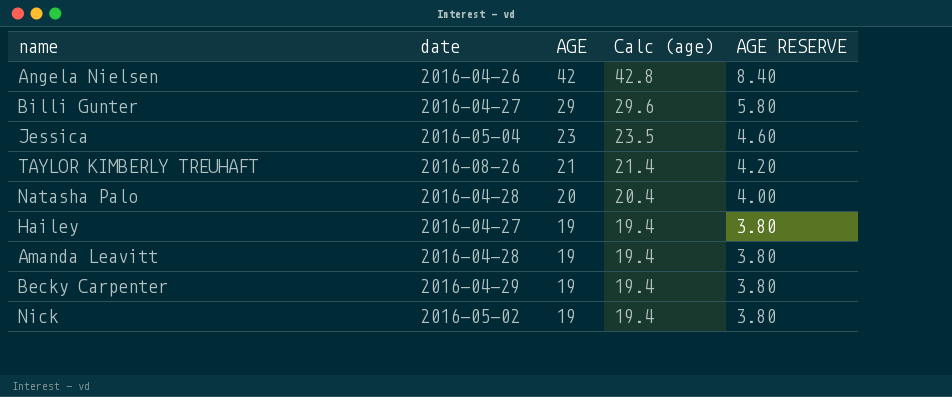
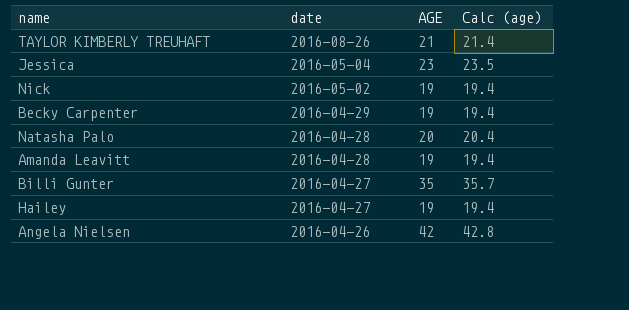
row order: AGE descending -> date descending
column AGE RESERVE | formula: [AGE] * 0.2 -> none
Billi Gunter | AGE: 29 -> 35
Billi Gunter | Calc (age): 29.6 -> 35.7

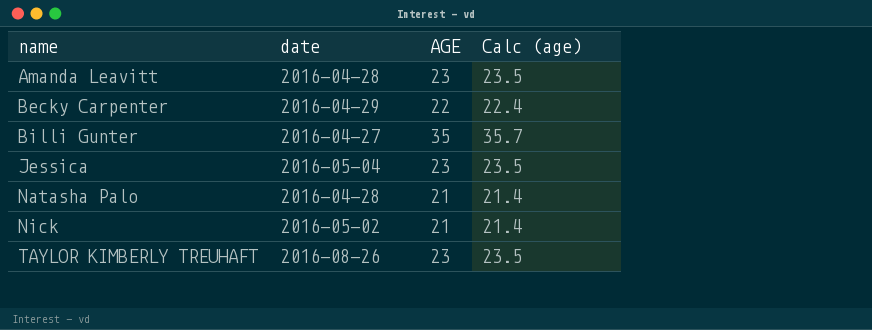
row order: date descending -> name ascending
row Hailey: 2016-04-27 | 19 | 19.4 -> none
row Angela Nielsen: 2016-04-26 | 42 | 42.8 -> none
Amanda Leavitt | AGE: 19 -> 23
Amanda Leavitt | Calc (age): 19.4 -> 23.5
Becky Carpenter | AGE: 19 -> 22
Becky Carpenter | Calc (age): 19.4 -> 22.4
Natasha Palo | AGE: 20 -> 21
Natasha Palo | Calc (age): 20.4 -> 21.4
Nick | AGE: 19 -> 21
Nick | Calc (age): 19.4 -> 21.4
TAYLOR KIMBERLY TREUHAFT | AGE: 21 -> 23
TAYLOR KIMBERLY TREUHAFT | Calc (age): 21.4 -> 23.5

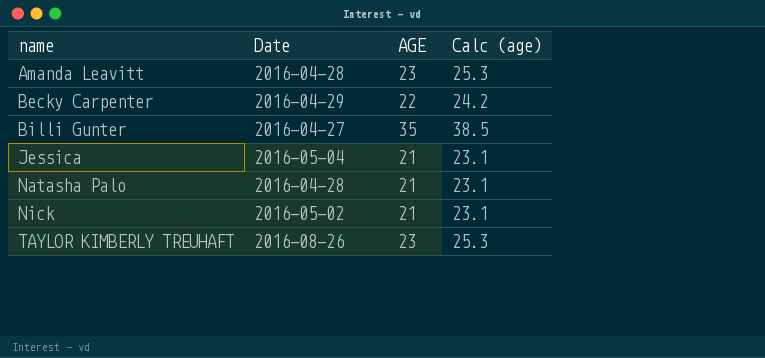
column name: date -> Date
column Calc (age) | formula: [AGE] * 1.02 -> [AGE] * 1.1
Jessica | AGE: 23 -> 21

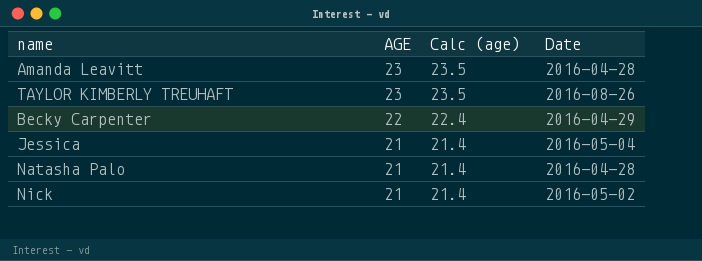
row order: name ascending -> AGE descending
column Calc (age) | formula: [AGE] * 1.1 -> [AGE] * 1.02
column Date | position: 2 -> 4
row Billi Gunter: 2016-04-27 | 35 | 38.5 -> none

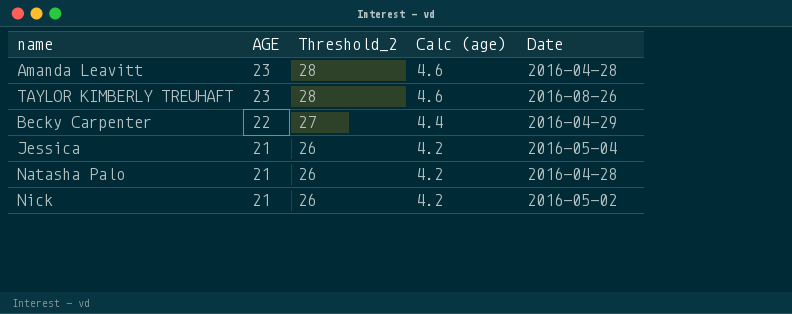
column Threshold_2 | formula: none -> [AGE] + 5
column Calc (age) | formula: [AGE] * 1.02 -> [AGE] * 0.2

